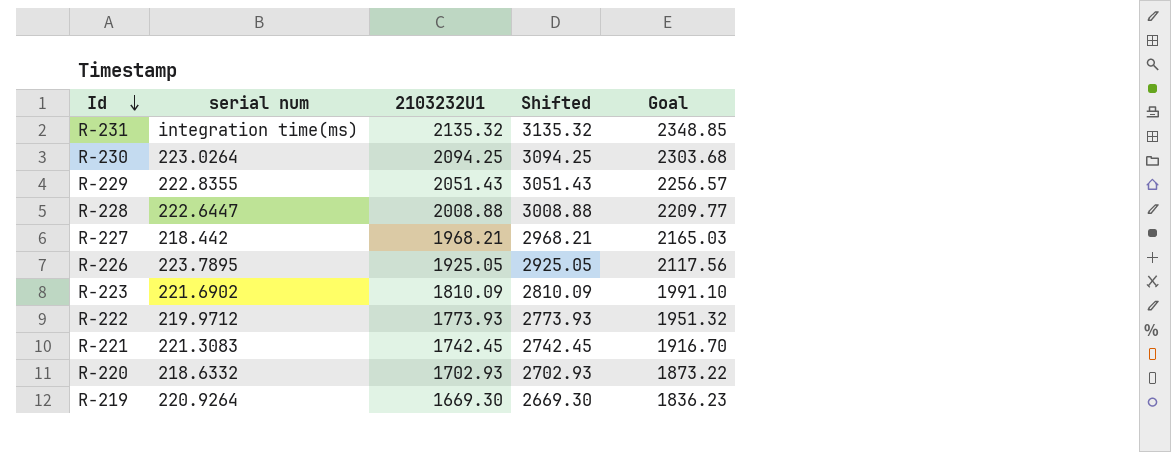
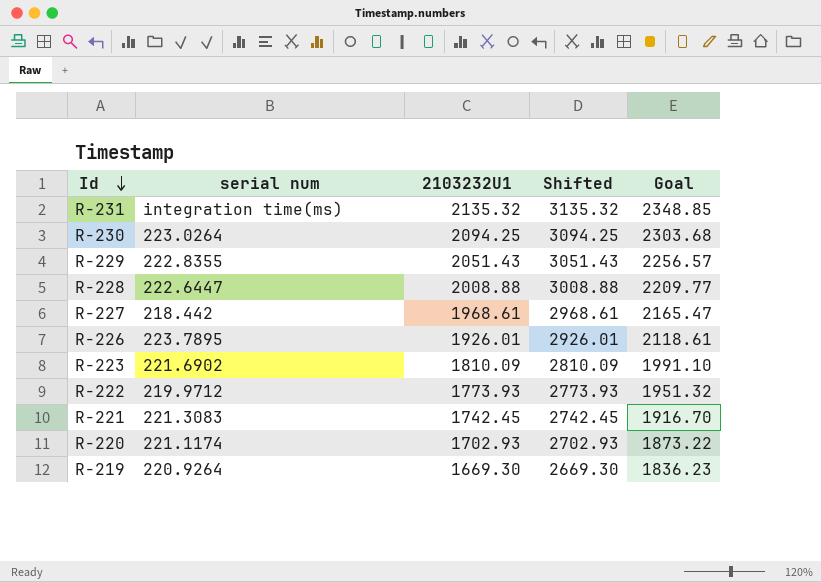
R-227 | 2103232U1: 1968.21 -> 1968.61
R-227 | Shifted: 2968.21 -> 2968.61
R-227 | Goal: 2165.03 -> 2165.47
R-226 | 2103232U1: 1925.05 -> 1926.01
R-226 | Shifted: 2925.05 -> 2926.01
R-226 | Goal: 2117.56 -> 2118.61
R-220 | serial num: 218.6332 -> 221.1174

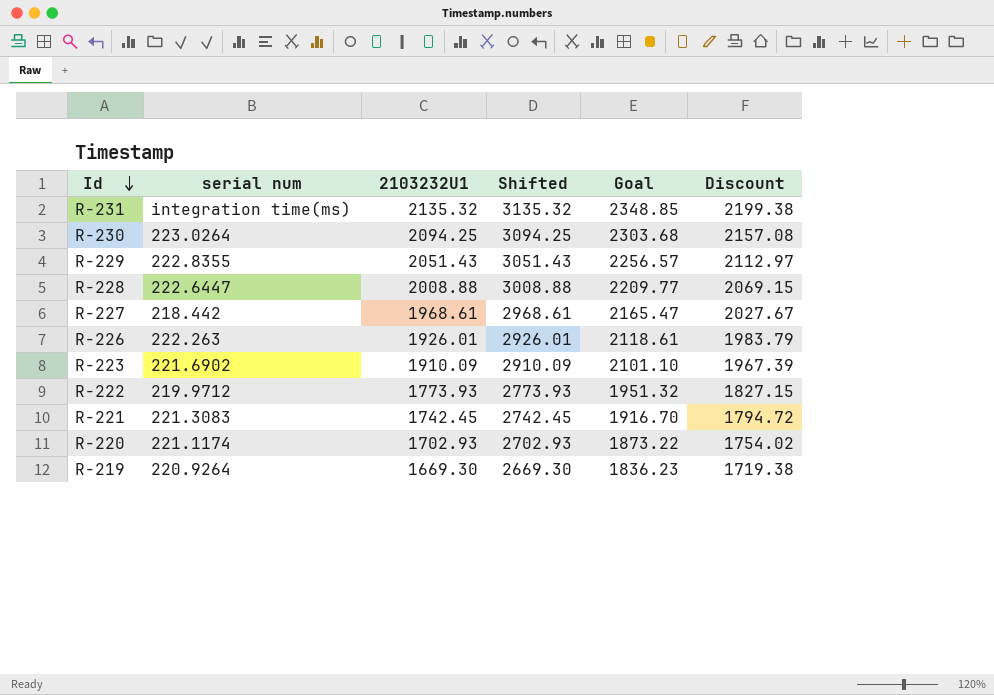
column Discount | formula: none -> [2103232U1] * 1.03
R-226 | serial num: 223.7895 -> 222.263
R-223 | 2103232U1: 1810.09 -> 1910.09
R-223 | Shifted: 2810.09 -> 2910.09
R-223 | Goal: 1991.10 -> 2101.10

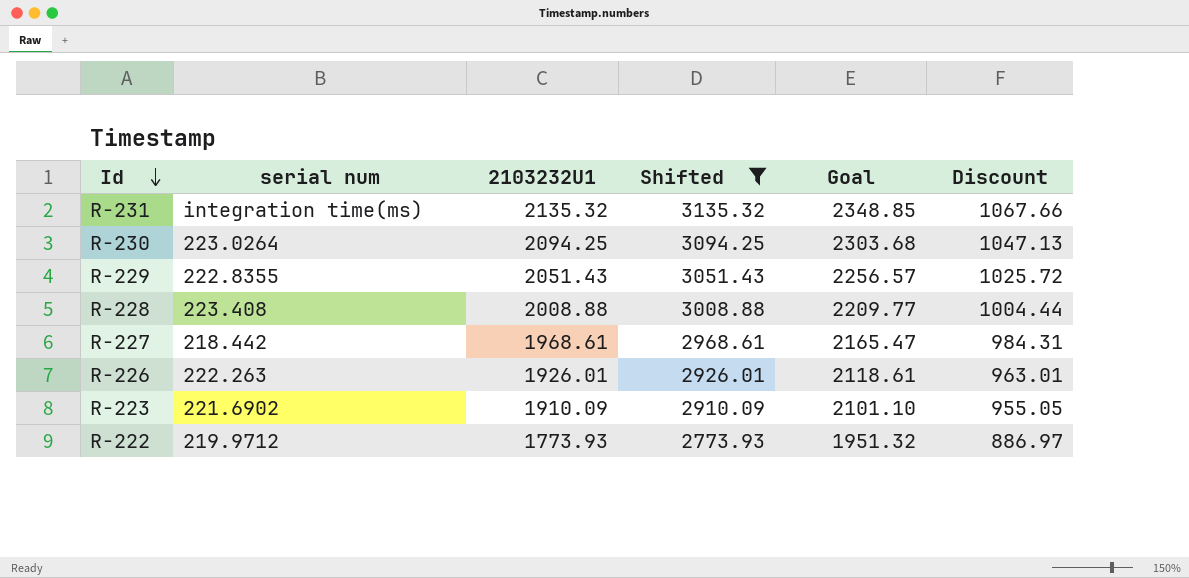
filter: none -> Shifted >= 2773.93
column Discount | formula: [2103232U1] * 1.03 -> [2103232U1] * 0.5
R-228 | serial num: 222.6447 -> 223.408

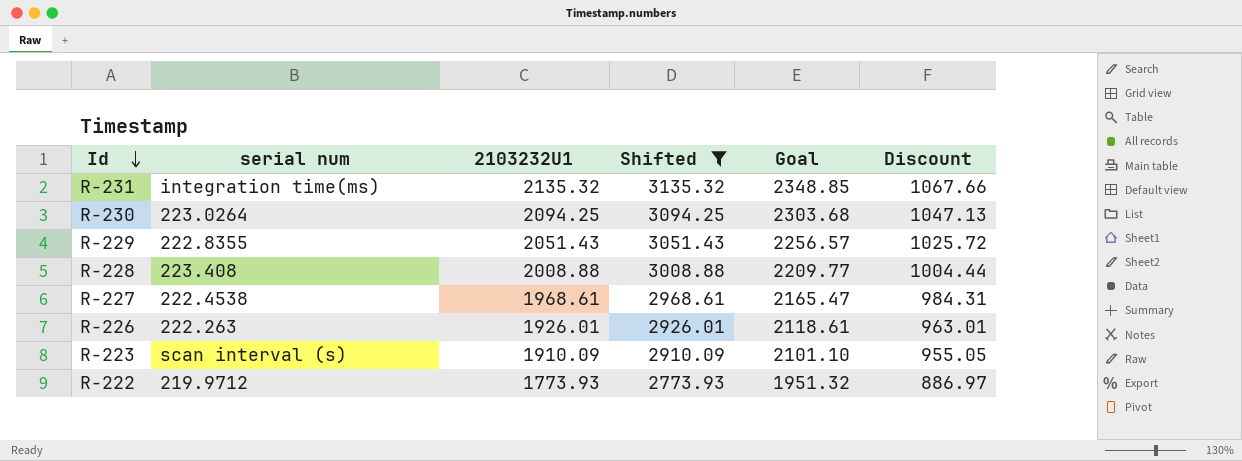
R-227 | serial num: 218.442 -> 222.4538
R-223 | serial num: 221.6902 -> scan interval (s)

